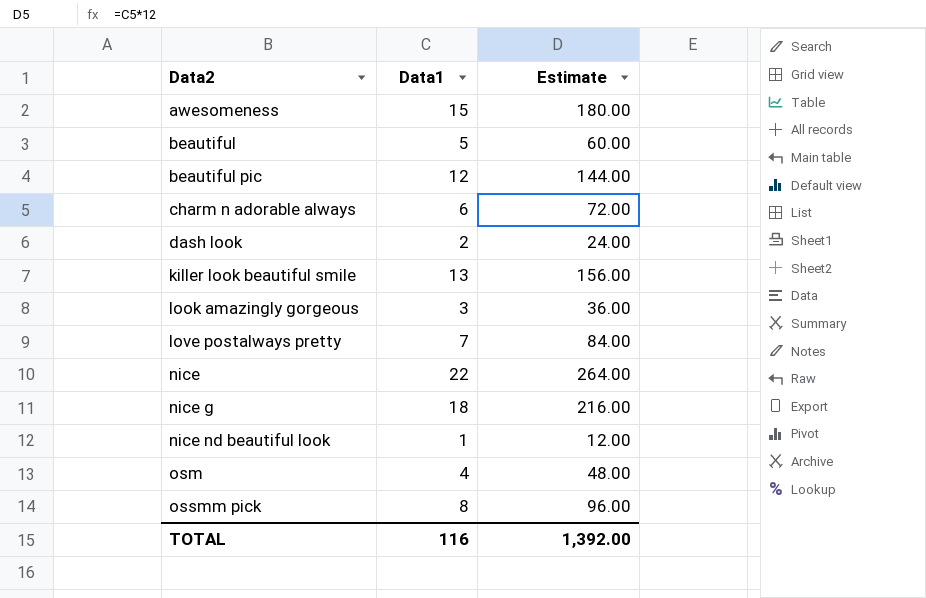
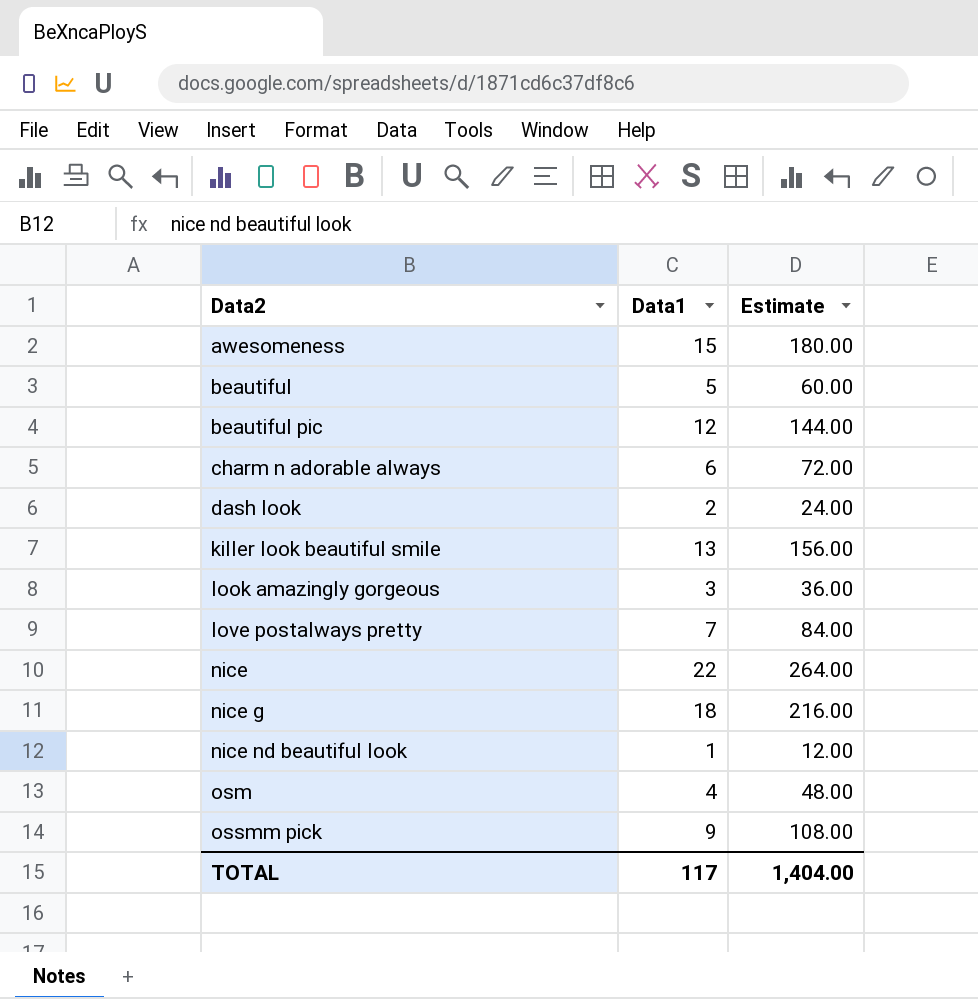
ossmm pick | Data1: 8 -> 9
ossmm pick | Estimate: 96.00 -> 108.00
TOTAL | Data1: 116 -> 117
TOTAL | Estimate: 1,392.00 -> 1,404.00

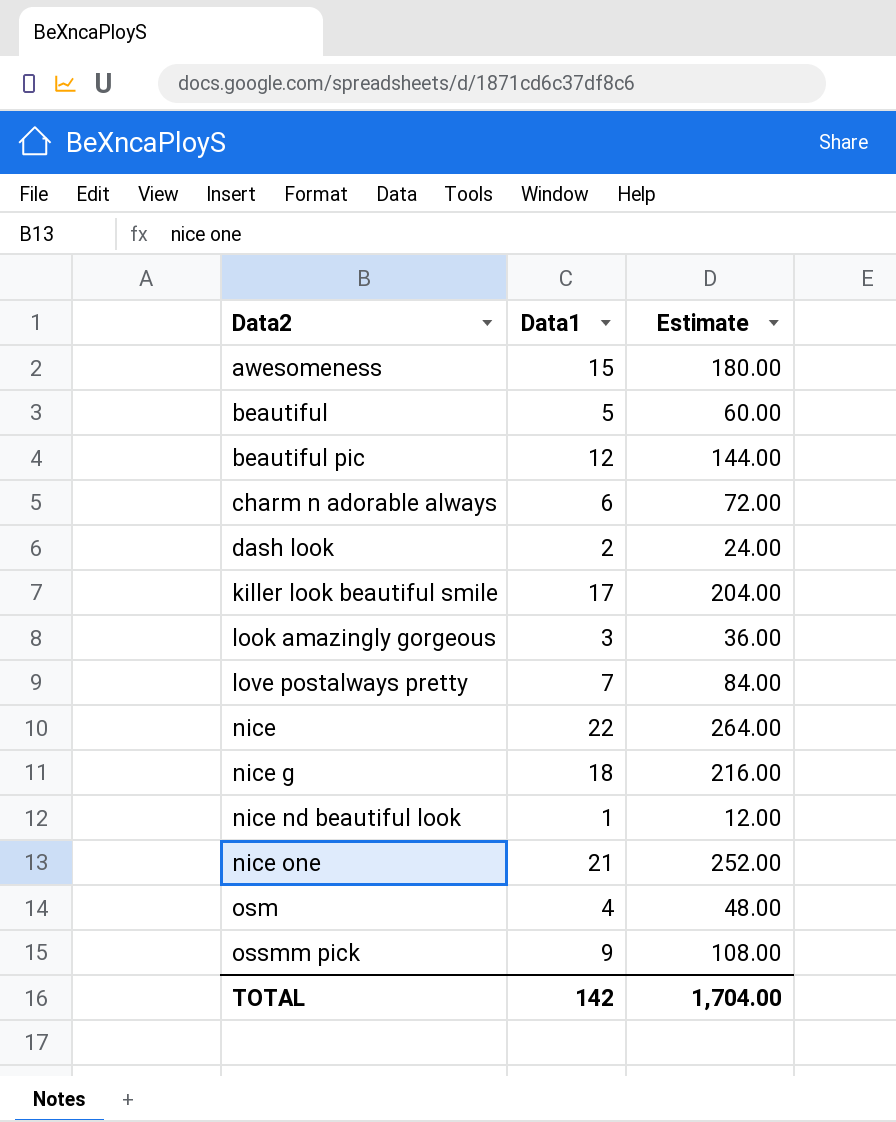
killer look beautiful smile | Data1: 13 -> 17
killer look beautiful smile | Estimate: 156.00 -> 204.00
row nice one: none -> 21 | 252.00
TOTAL | Data1: 117 -> 142
TOTAL | Estimate: 1,404.00 -> 1,704.00

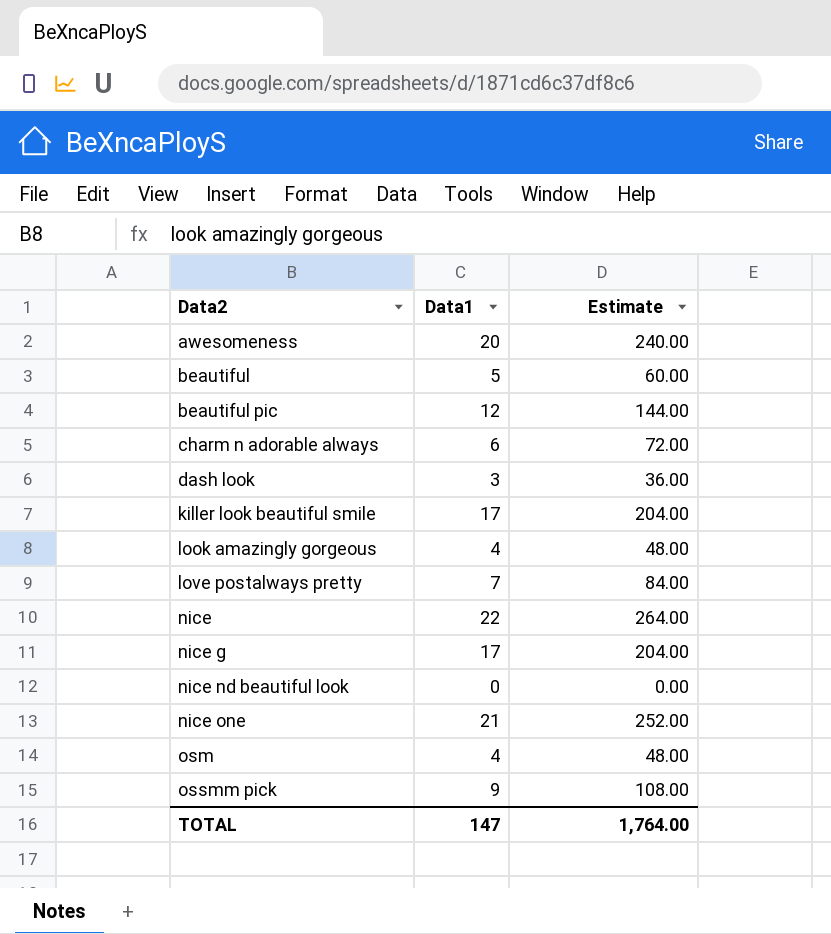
awesomeness | Data1: 15 -> 20
awesomeness | Estimate: 180.00 -> 240.00
dash look | Data1: 2 -> 3
dash look | Estimate: 24.00 -> 36.00
look amazingly gorgeous | Data1: 3 -> 4
look amazingly gorgeous | Estimate: 36.00 -> 48.00
nice g | Data1: 18 -> 17
nice g | Estimate: 216.00 -> 204.00
nice nd beautiful look | Data1: 1 -> 0
nice nd beautiful look | Estimate: 12.00 -> 0.00
TOTAL | Data1: 142 -> 147
TOTAL | Estimate: 1,704.00 -> 1,764.00

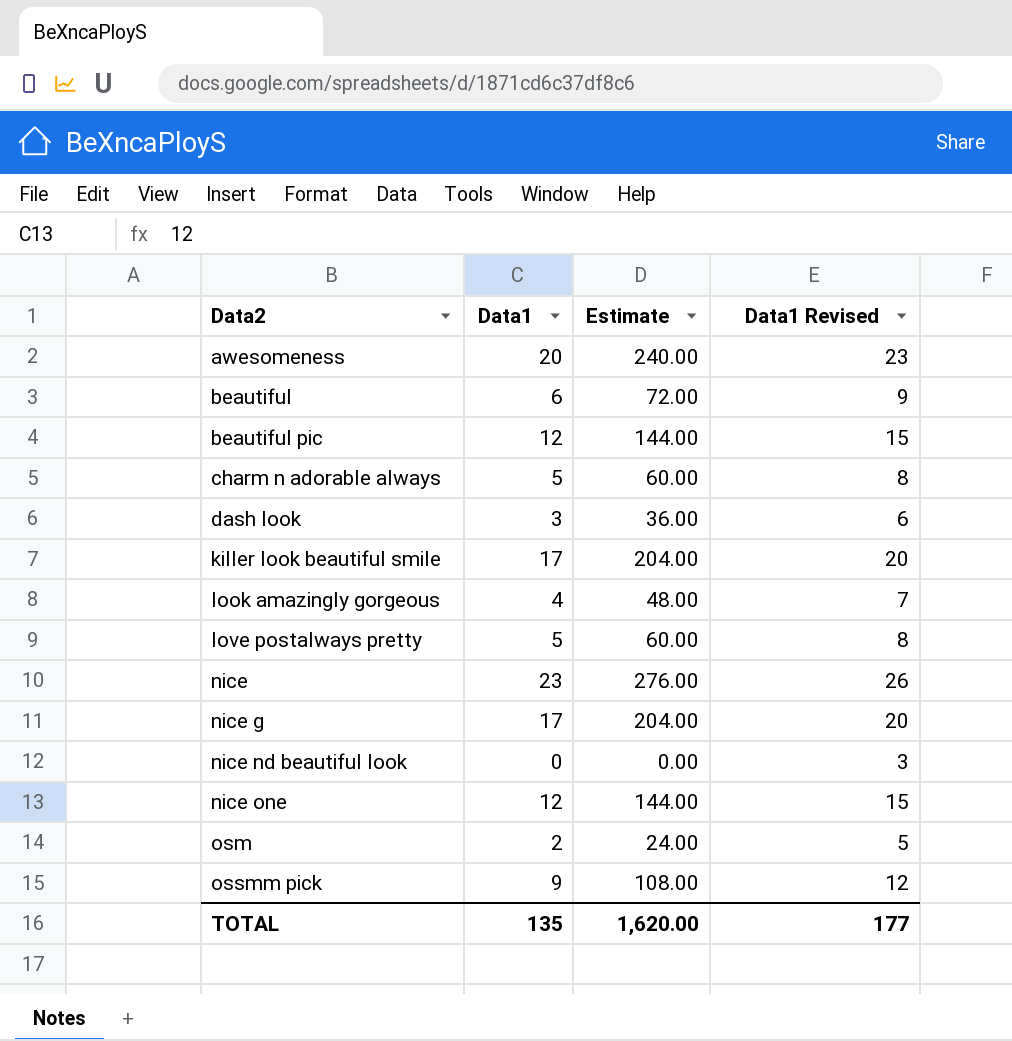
column Data1 Revised | formula: none -> [Data1] + 3
beautiful | Data1: 5 -> 6
beautiful | Estimate: 60.00 -> 72.00
charm n adorable always | Data1: 6 -> 5
charm n adorable always | Estimate: 72.00 -> 60.00
love postalways pretty | Data1: 7 -> 5
love postalways pretty | Estimate: 84.00 -> 60.00
nice | Data1: 22 -> 23
nice | Estimate: 264.00 -> 276.00
nice one | Data1: 21 -> 12
nice one | Estimate: 252.00 -> 144.00
osm | Data1: 4 -> 2
osm | Estimate: 48.00 -> 24.00
TOTAL | Data1: 147 -> 135
TOTAL | Estimate: 1,764.00 -> 1,620.00

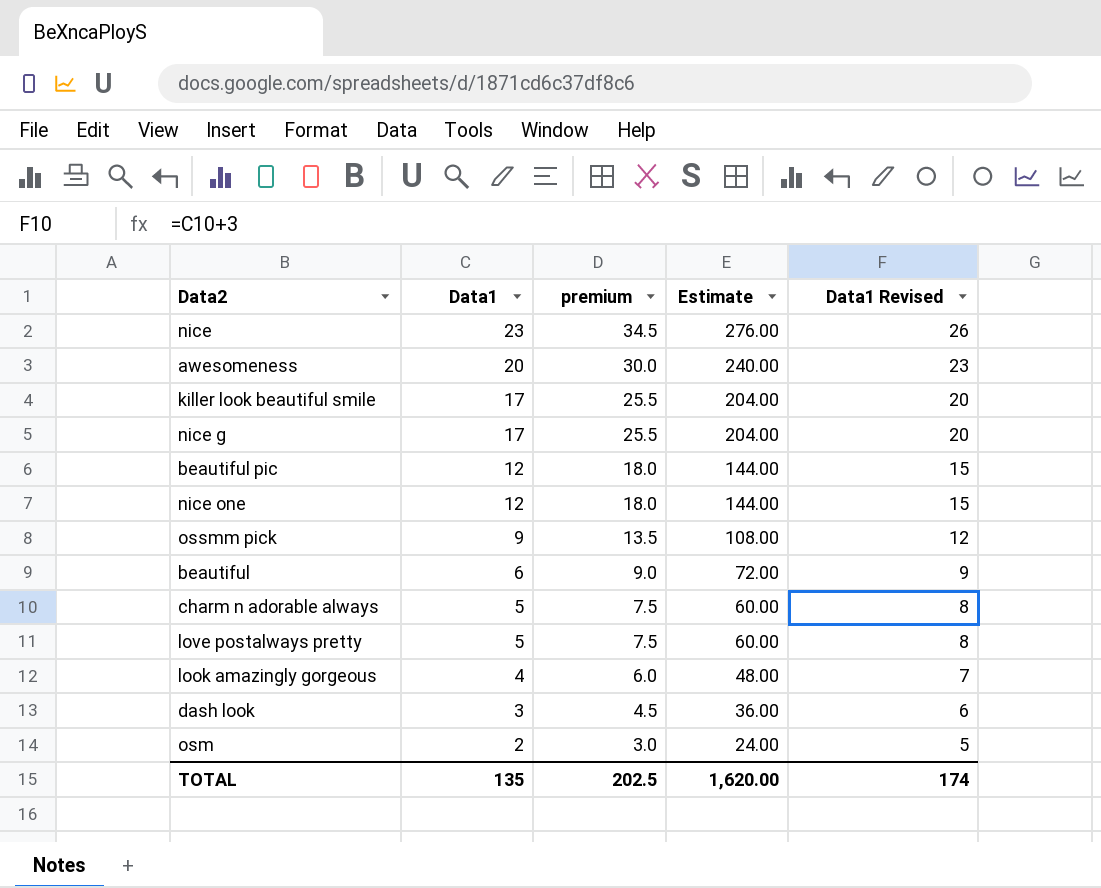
row order: Data2 ascending -> Data1 descending
column premium | formula: none -> [Data1] * 1.5
row nice nd beautiful look: 0 | 0.00 | 3 -> none
TOTAL | Data1 Revised: 177 -> 174

